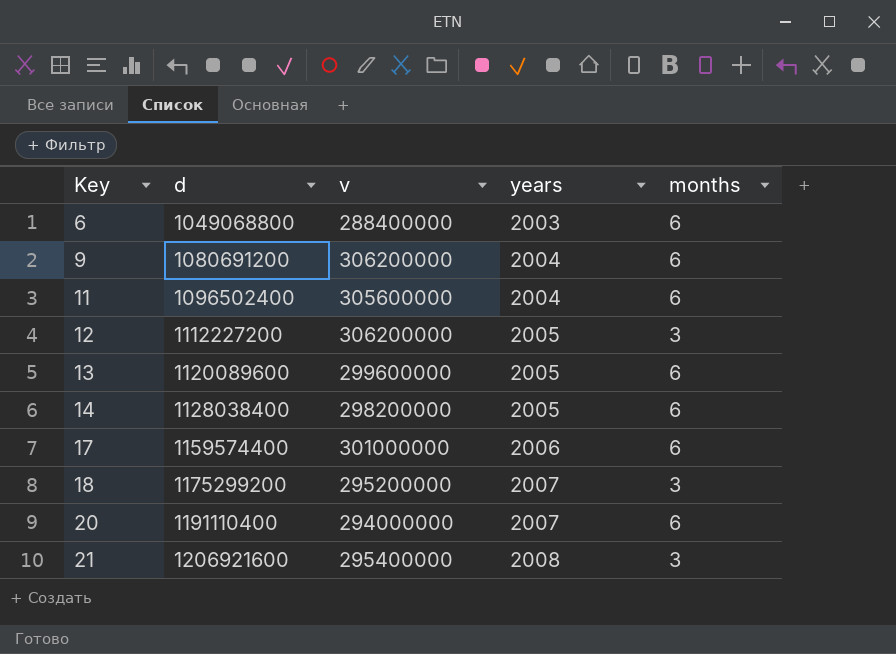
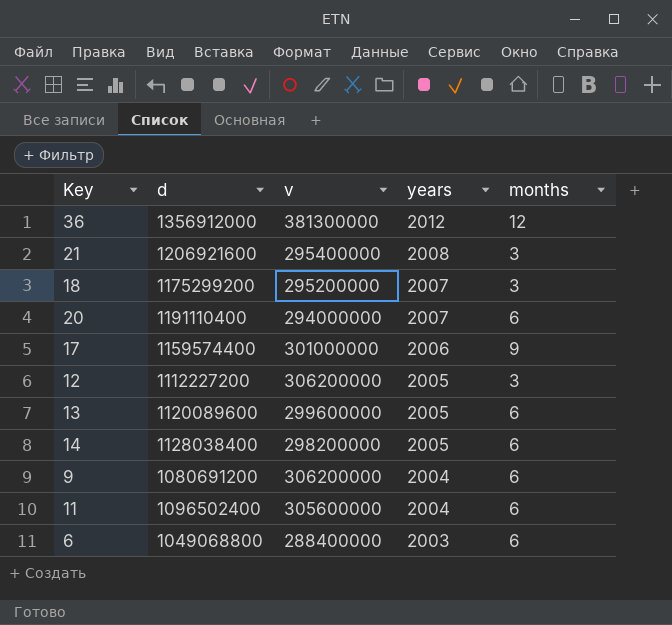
row order: Key ascending -> years descending
row 36: none -> 1356912000 | 381300000 | 2012 | 12
17 | months: 6 -> 9

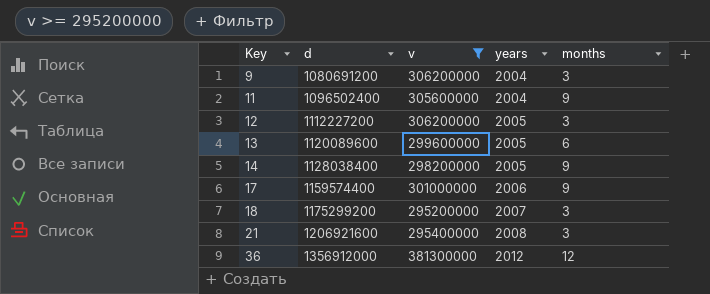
filter: none -> v >= 295200000
row order: years descending -> Key ascending
9 | months: 6 -> 3
11 | months: 6 -> 9
14 | months: 6 -> 9

